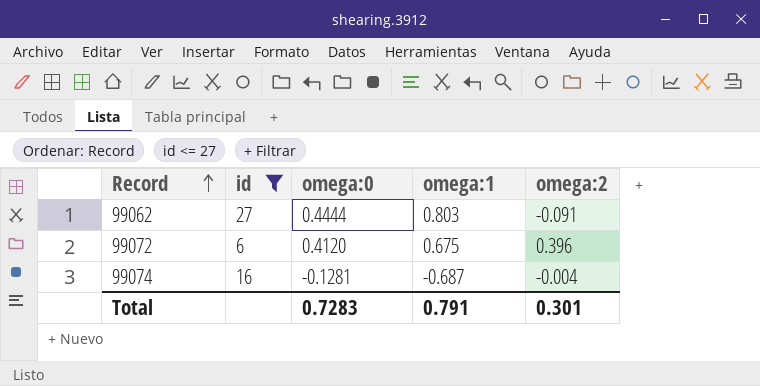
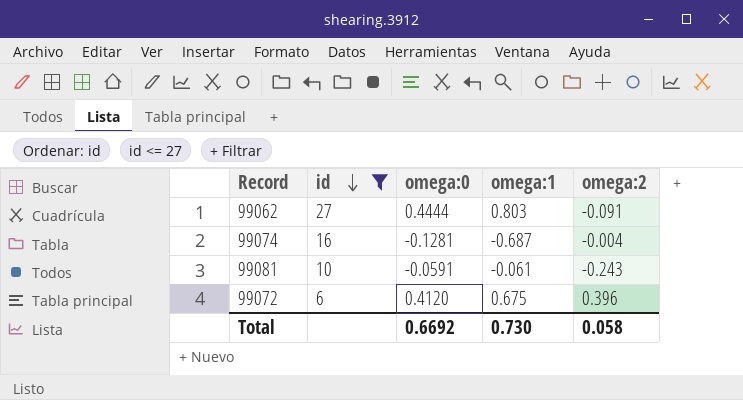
row order: Record ascending -> id descending
row 99081: none -> 10 | -0.0591 | -0.061 | -0.243
Total | omega:0: 0.7283 -> 0.6692
Total | omega:1: 0.791 -> 0.730
Total | omega:2: 0.301 -> 0.058

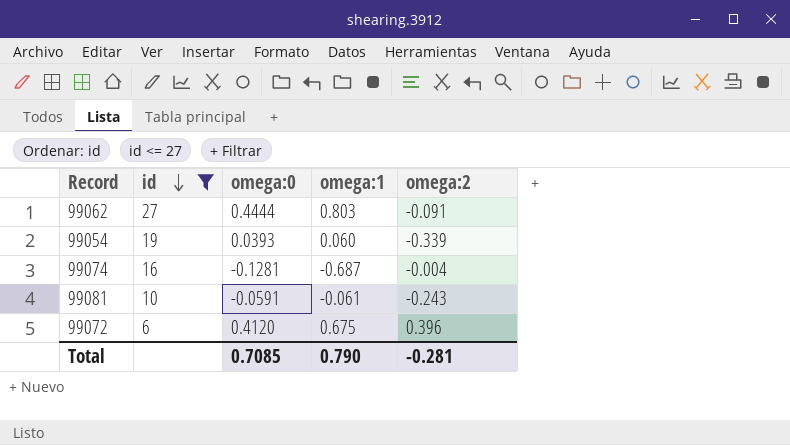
row 99054: none -> 19 | 0.0393 | 0.060 | -0.339
Total | omega:0: 0.6692 -> 0.7085
Total | omega:1: 0.730 -> 0.790
Total | omega:2: 0.058 -> -0.281

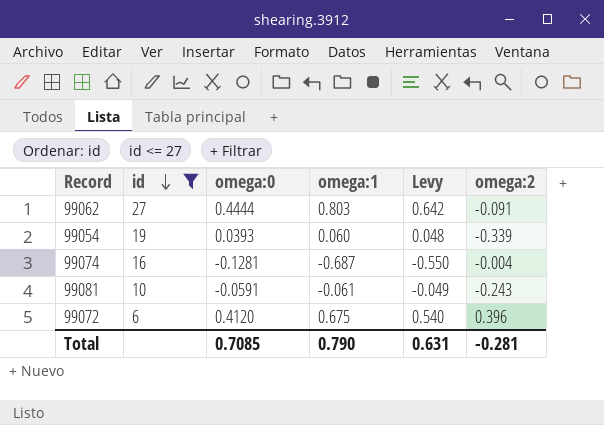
column Levy | formula: none -> [omega:1] * 0.8

